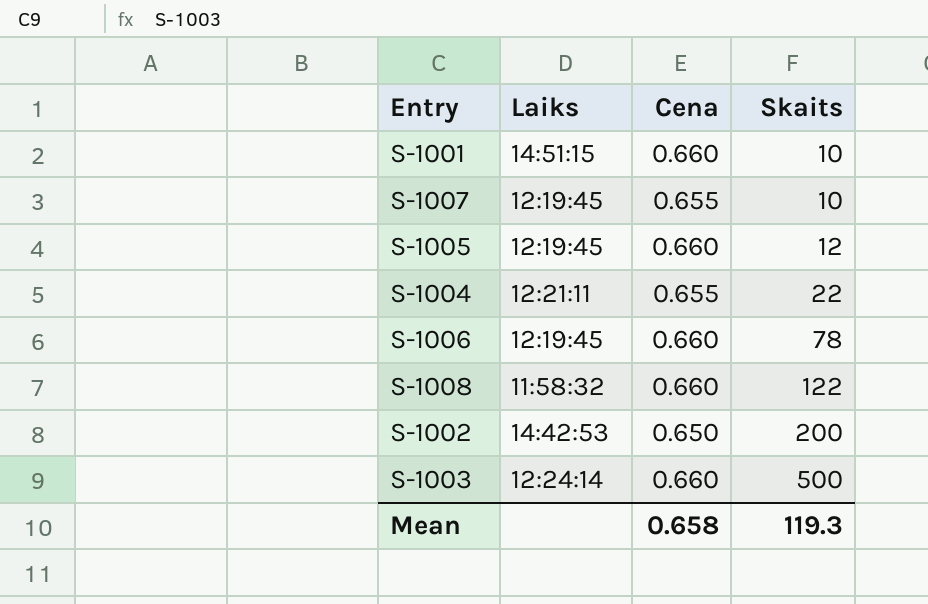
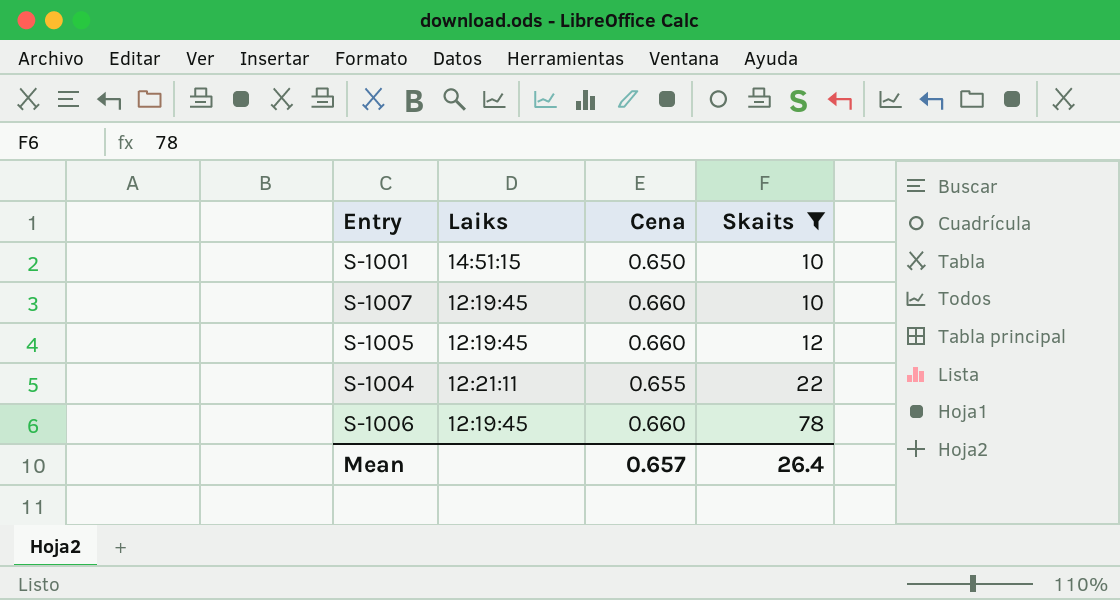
filter: none -> Skaits <= 78
S-1001 | Cena: 0.660 -> 0.650
S-1007 | Cena: 0.655 -> 0.660
Mean | Cena: 0.658 -> 0.657
Mean | Skaits: 119.3 -> 26.4

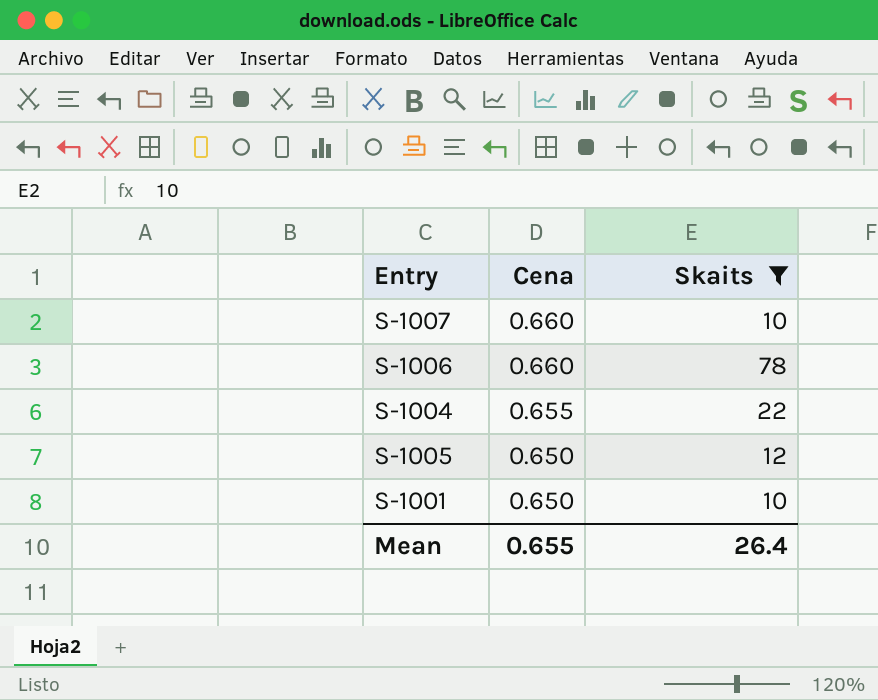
row order: Skaits ascending -> Cena descending
column Laiks | position: 2 -> none
S-1005 | Cena: 0.660 -> 0.650
Mean | Cena: 0.657 -> 0.655

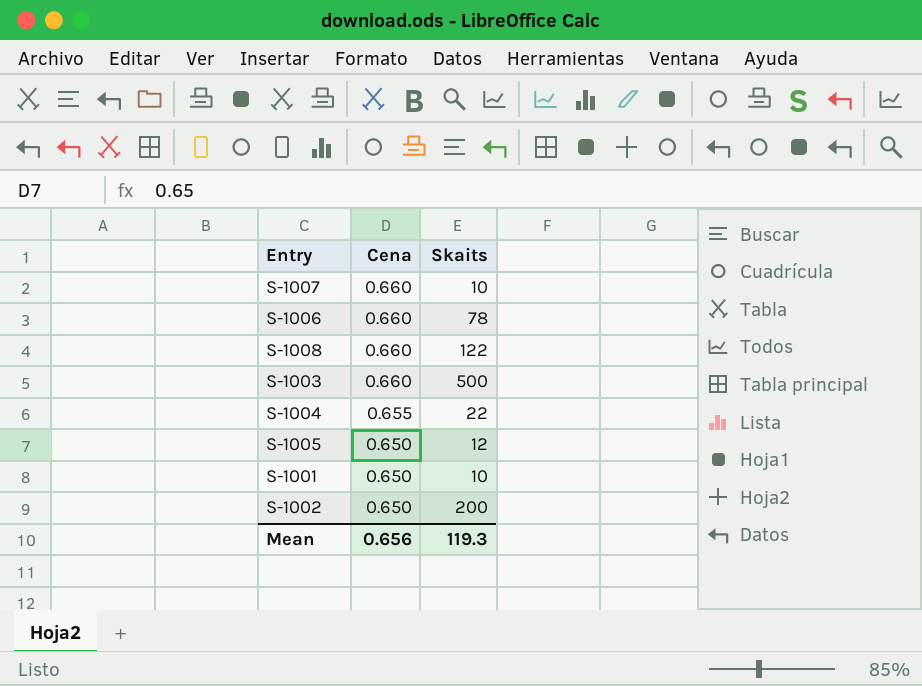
filter: Skaits <= 78 -> none
Mean | Cena: 0.655 -> 0.656
Mean | Skaits: 26.4 -> 119.3

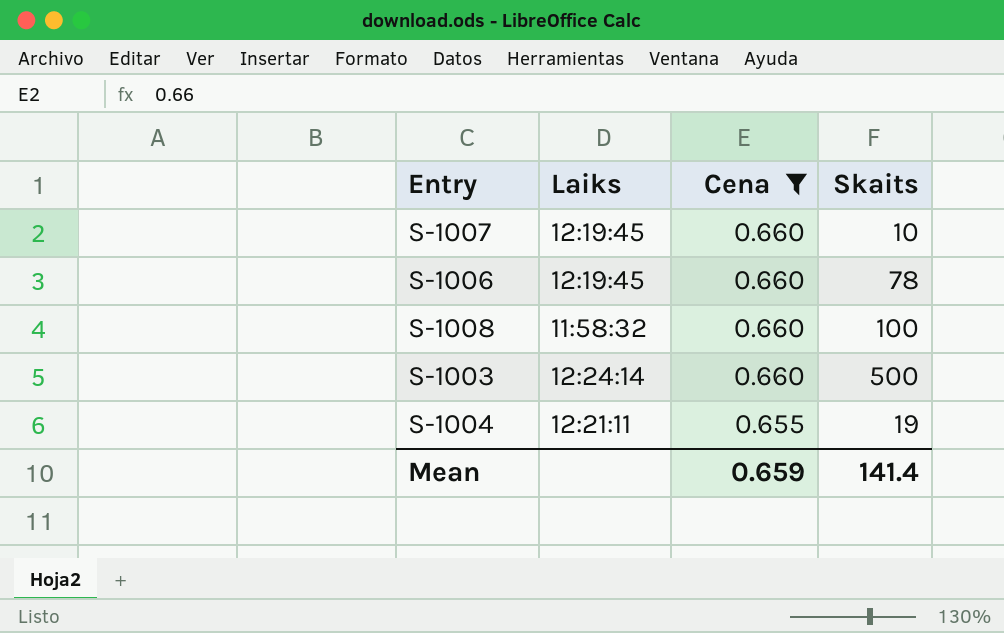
filter: none -> Cena != 0.650
column Laiks | position: none -> 2
S-1008 | Skaits: 122 -> 100
S-1004 | Skaits: 22 -> 19
Mean | Cena: 0.656 -> 0.659
Mean | Skaits: 119.3 -> 141.4

